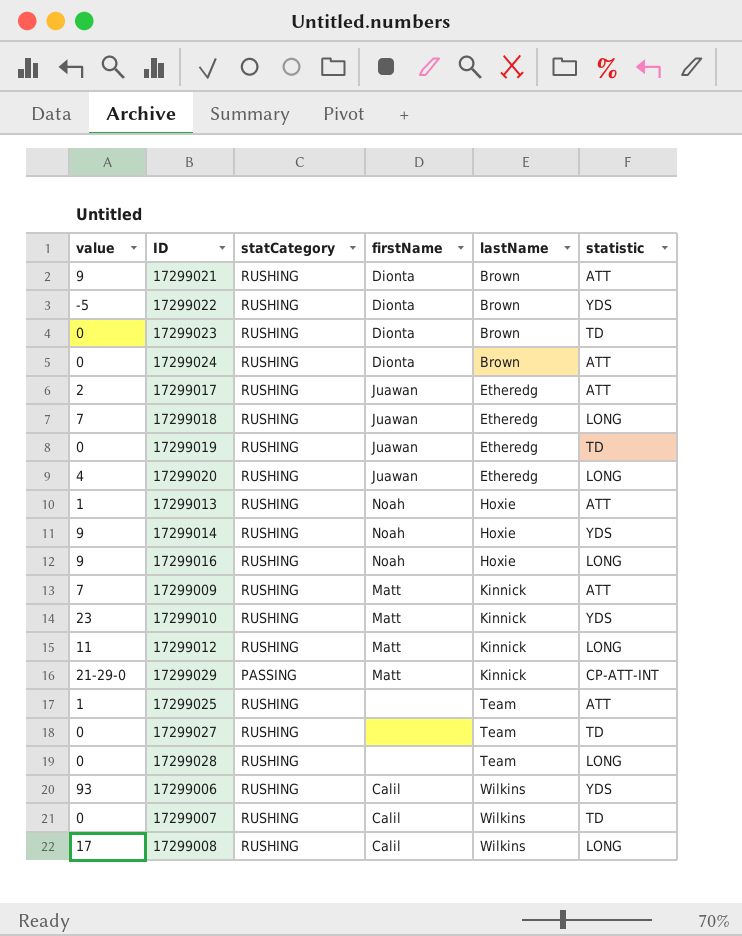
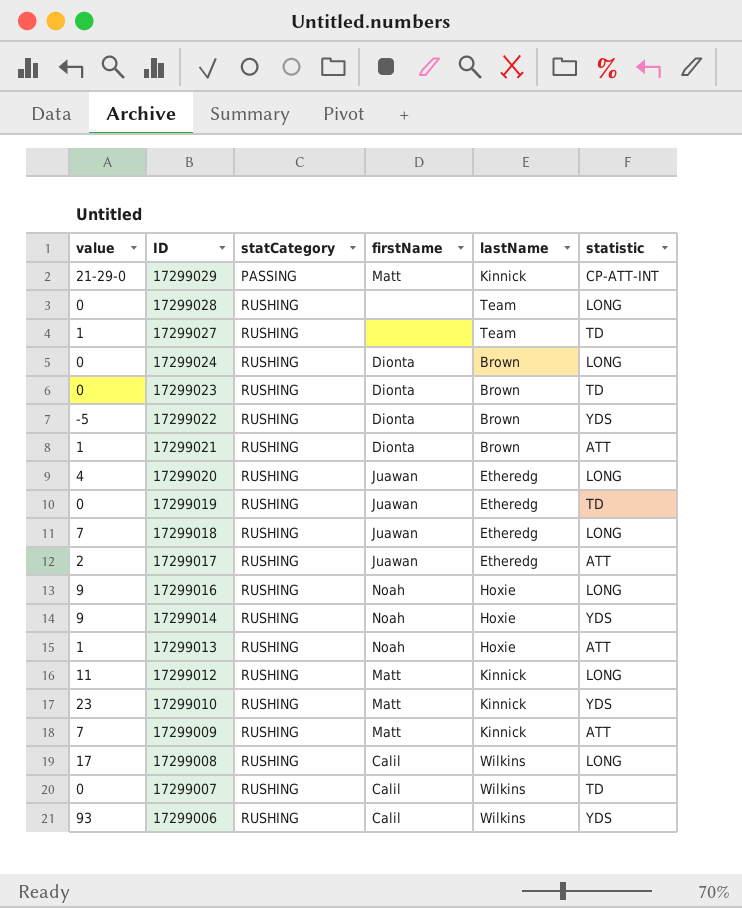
row order: lastName ascending -> ID descending
row 17299025: 1 | RUSHING | none | Team | ATT -> none
17299027 | value: 0 -> 1
17299024 | statistic: ATT -> LONG
17299021 | value: 9 -> 1

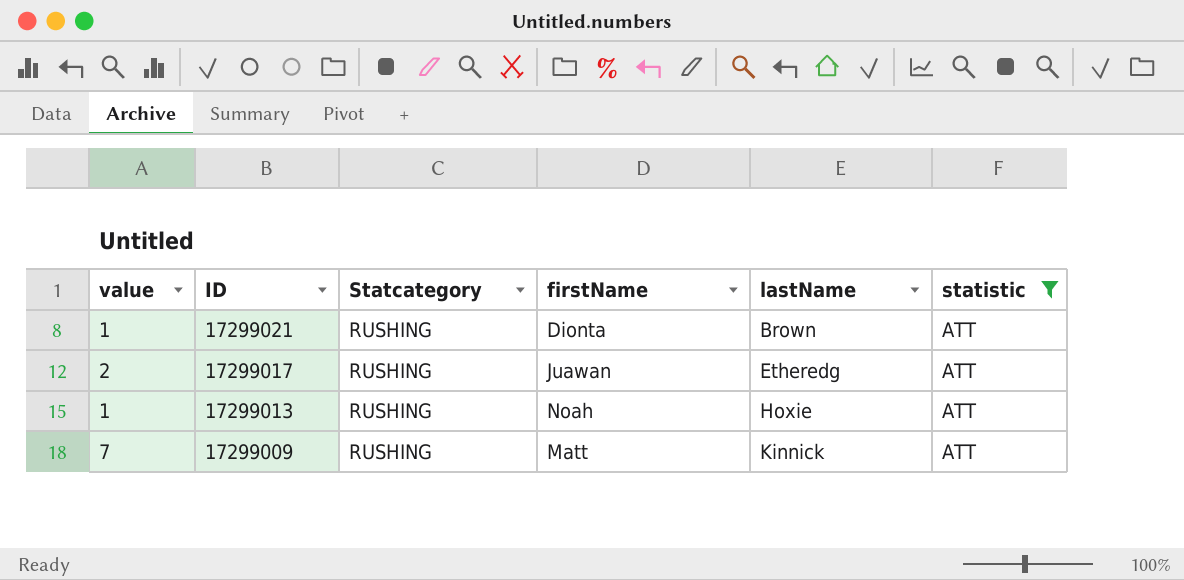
filter: none -> statistic = ATT
column name: statCategory -> Statcategory

